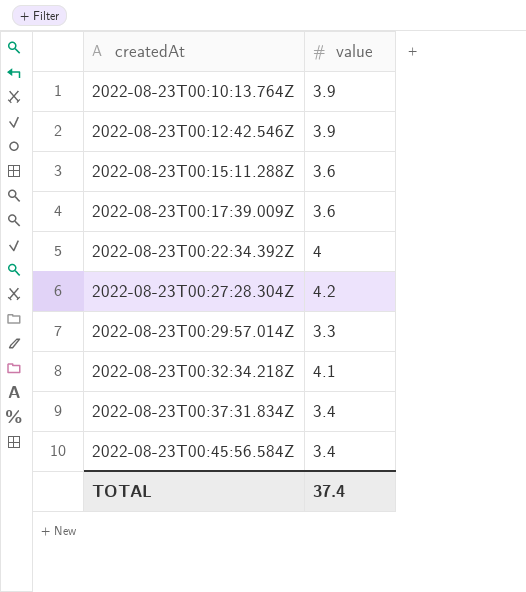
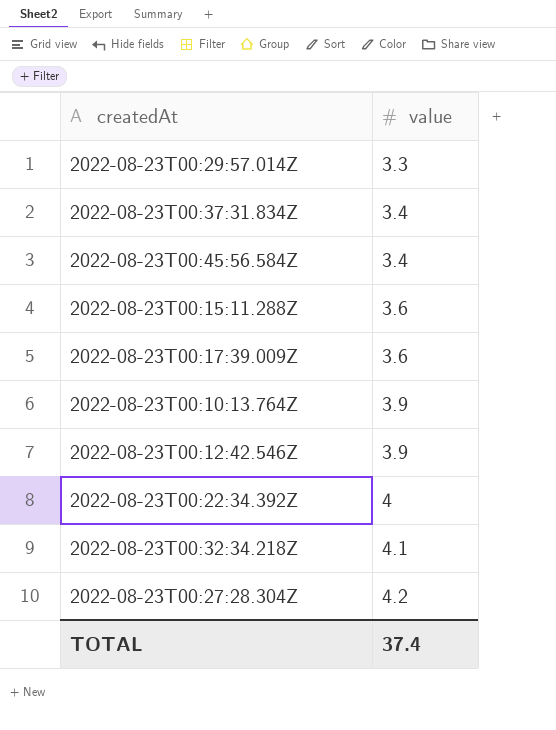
row order: createdAt ascending -> value ascending

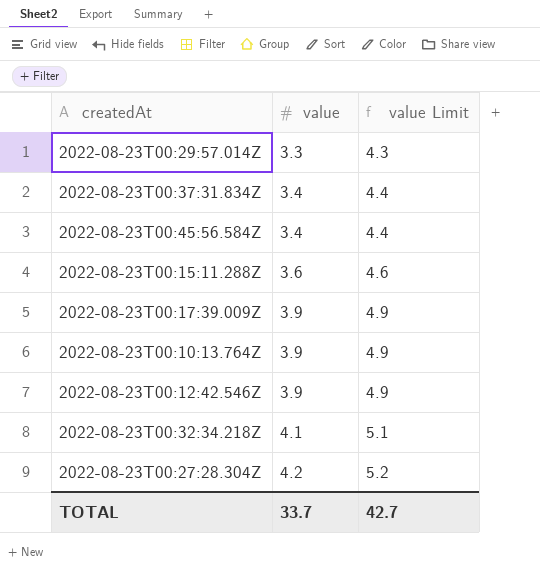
column value Limit | formula: none -> [value] + 1
row 2022-08-23T00:22:34.392Z: 4 -> none
2022-08-23T00:17:39.009Z | value: 3.6 -> 3.9
TOTAL | value: 37.4 -> 33.7

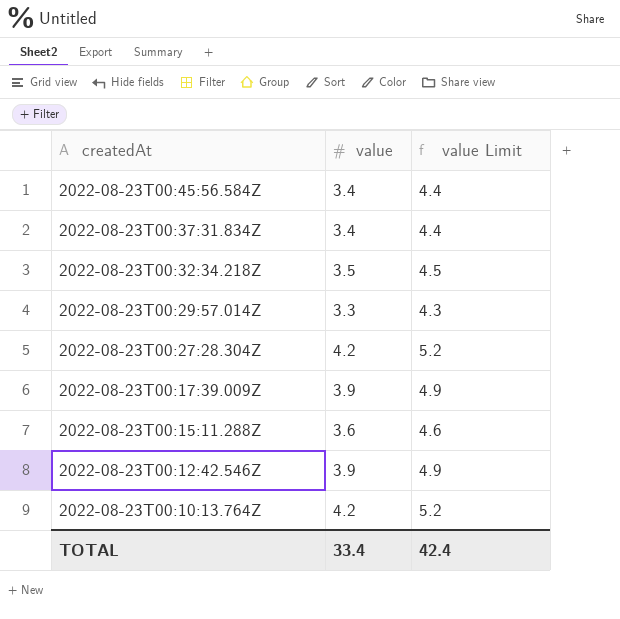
row order: value ascending -> createdAt descending
2022-08-23T00:32:34.218Z | value: 4.1 -> 3.5
2022-08-23T00:32:34.218Z | value Limit: 5.1 -> 4.5
2022-08-23T00:10:13.764Z | value: 3.9 -> 4.2
2022-08-23T00:10:13.764Z | value Limit: 4.9 -> 5.2
TOTAL | value: 33.7 -> 33.4
TOTAL | value Limit: 42.7 -> 42.4

